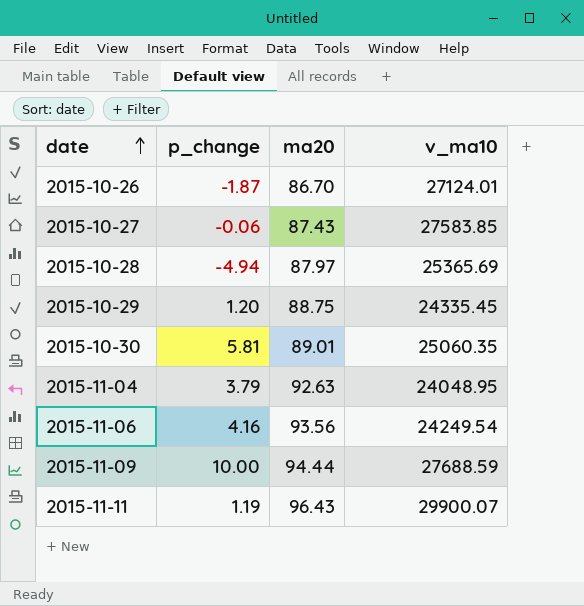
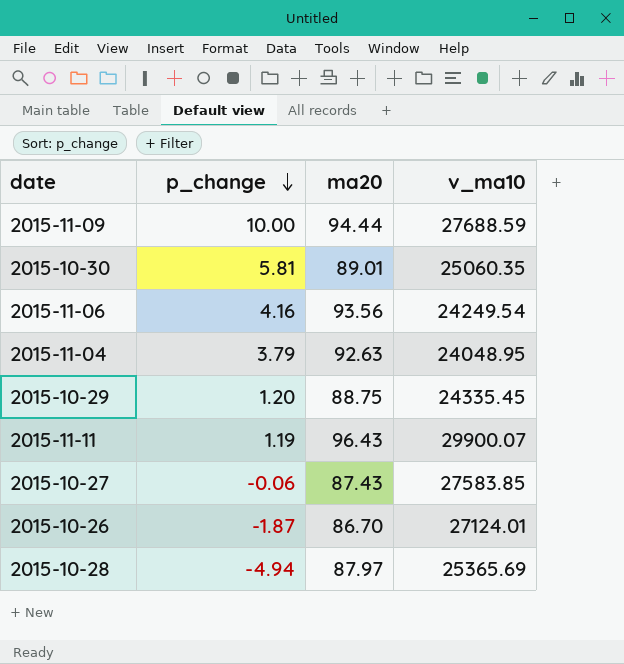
row order: date ascending -> p_change descending

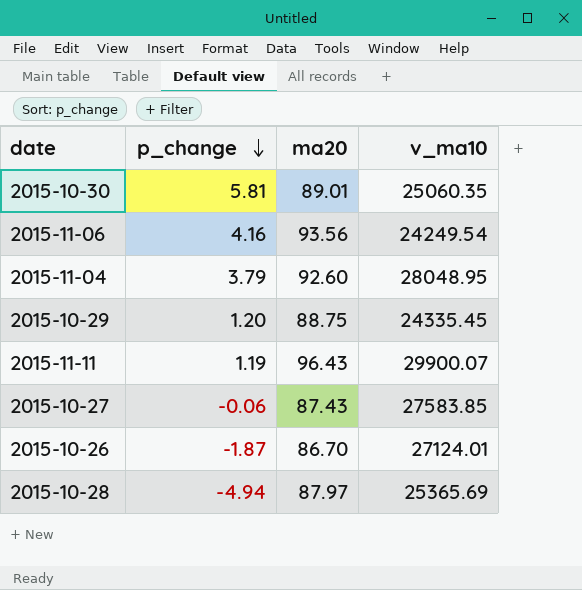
row 2015-11-09: 10.00 | 94.44 | 27688.59 -> none
2015-11-04 | ma20: 92.63 -> 92.60
2015-11-04 | v_ma10: 24048.95 -> 28048.95

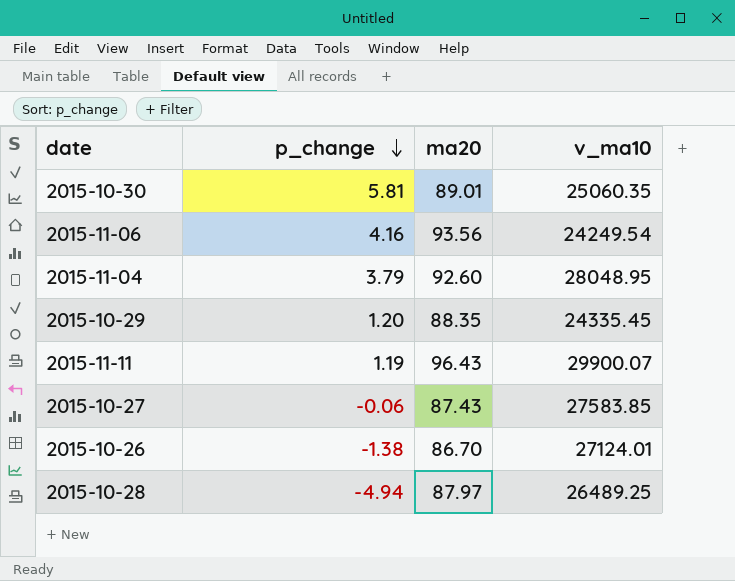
2015-10-29 | ma20: 88.75 -> 88.35
2015-10-26 | p_change: -1.87 -> -1.38
2015-10-28 | v_ma10: 25365.69 -> 26489.25

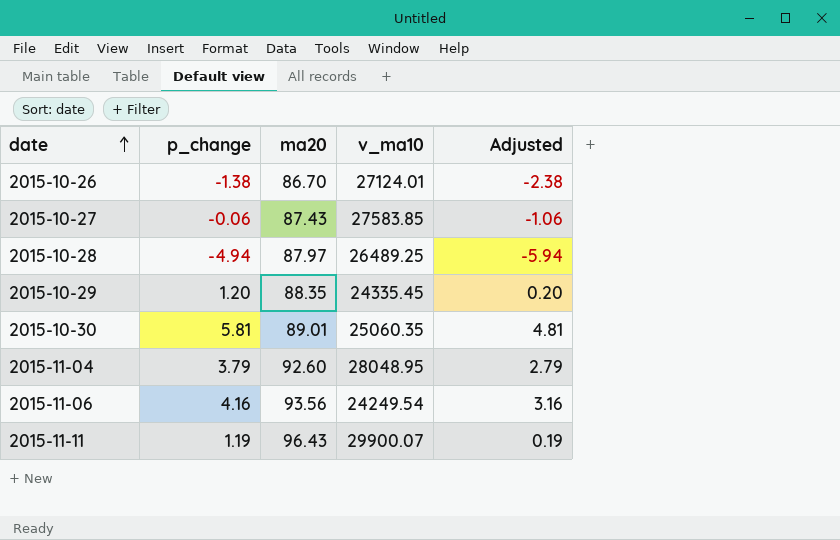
row order: p_change descending -> date ascending
column Adjusted | formula: none -> [p_change] - 1

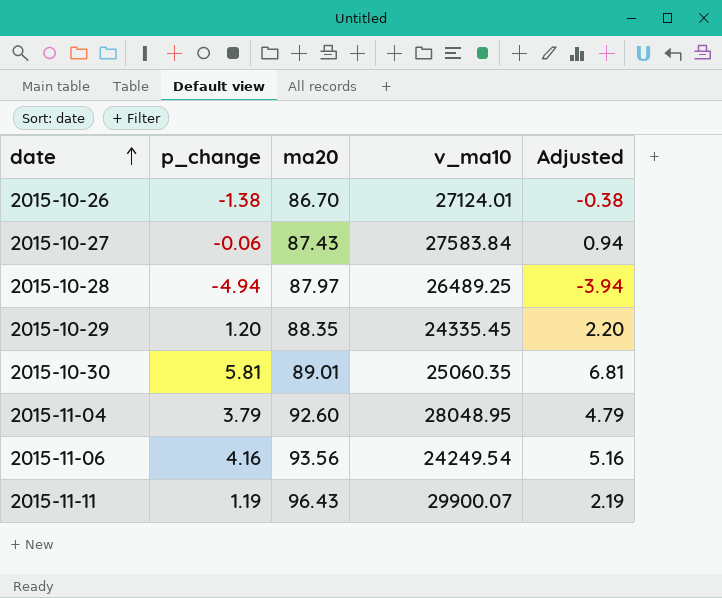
column Adjusted | formula: [p_change] - 1 -> [p_change] + 1
2015-10-27 | v_ma10: 27583.85 -> 27583.84

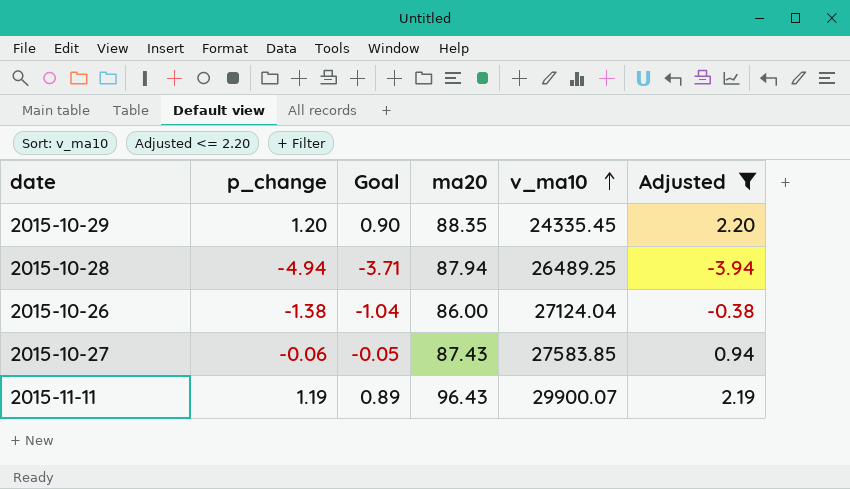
filter: none -> Adjusted <= 2.20
row order: date ascending -> v_ma10 ascending
column Goal | formula: none -> [p_change] * 0.75
2015-10-28 | ma20: 87.97 -> 87.94
2015-10-26 | ma20: 86.70 -> 86.00
2015-10-26 | v_ma10: 27124.01 -> 27124.04
2015-10-27 | v_ma10: 27583.84 -> 27583.85

